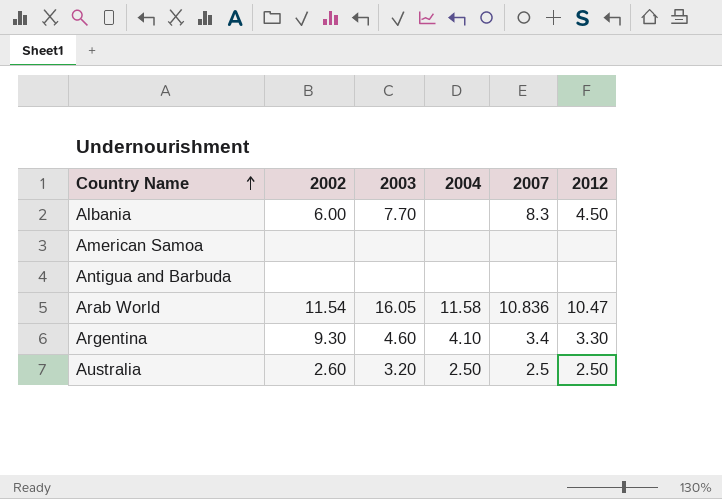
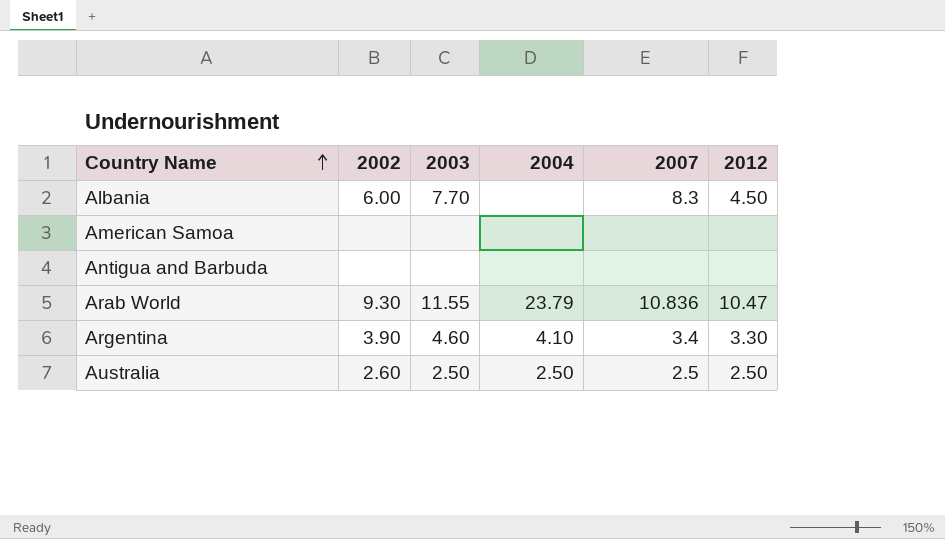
Arab World | 2002: 11.54 -> 9.30
Arab World | 2003: 16.05 -> 11.55
Arab World | 2004: 11.58 -> 23.79
Argentina | 2002: 9.30 -> 3.90
Australia | 2003: 3.20 -> 2.50

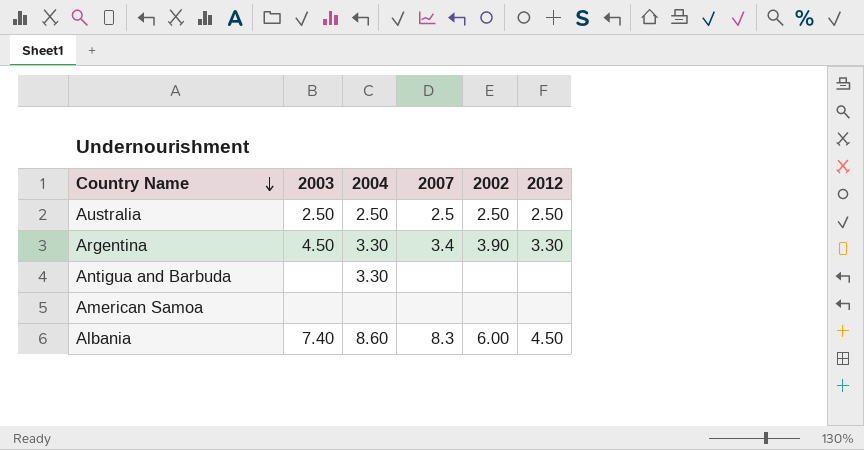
row order: Country Name ascending -> Country Name descending
column 2002 | position: 2 -> 5
row Arab World: 9.30 | 11.55 | 23.79 | 10.836 | 10.47 -> none
Australia | 2002: 2.60 -> 2.50
Argentina | 2003: 4.60 -> 4.50
Argentina | 2004: 4.10 -> 3.30
Antigua and Barbuda | 2004: none -> 3.30
Albania | 2003: 7.70 -> 7.40
Albania | 2004: none -> 8.60

